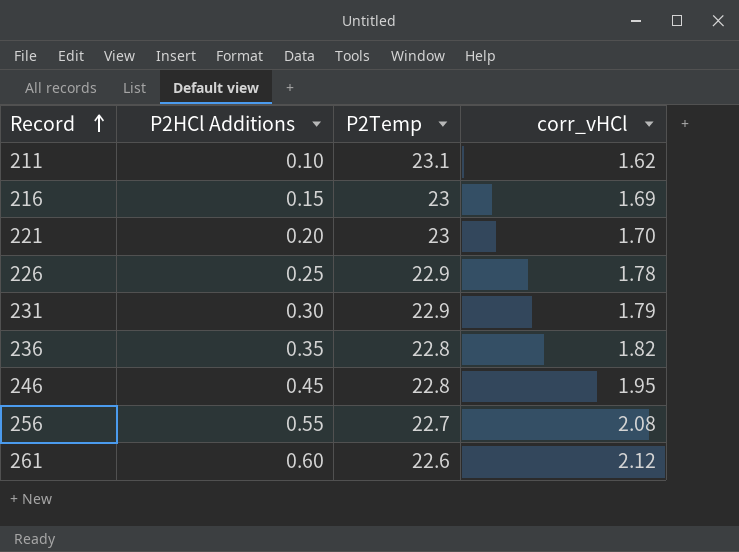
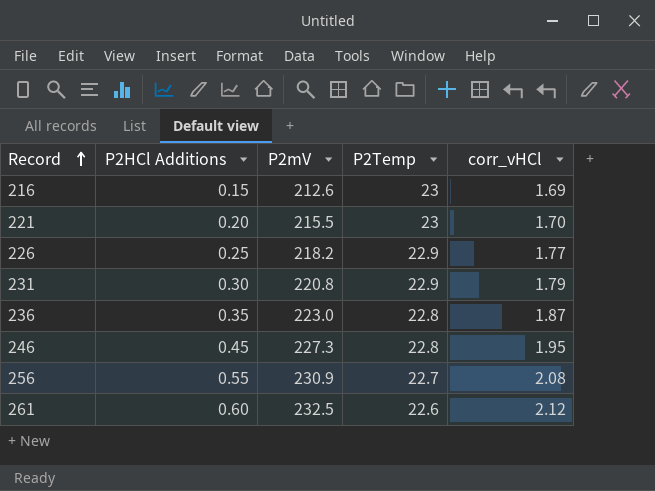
column P2mV | position: none -> 3
row 211: 0.10 | 23.1 | 1.62 -> none
226 | corr_vHCl: 1.78 -> 1.77
236 | corr_vHCl: 1.82 -> 1.87

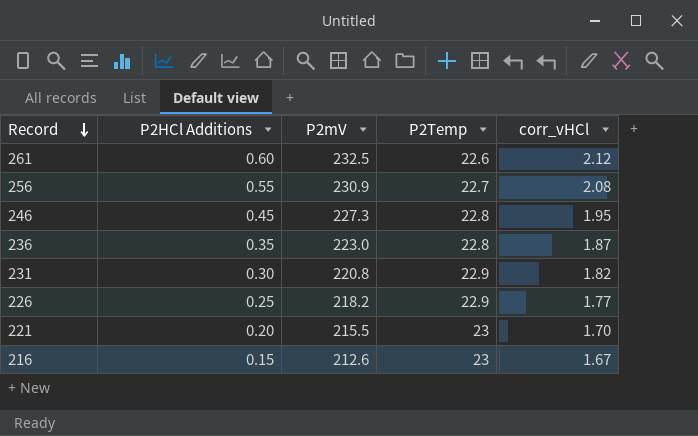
row order: Record ascending -> Record descending
231 | corr_vHCl: 1.79 -> 1.82
216 | corr_vHCl: 1.69 -> 1.67

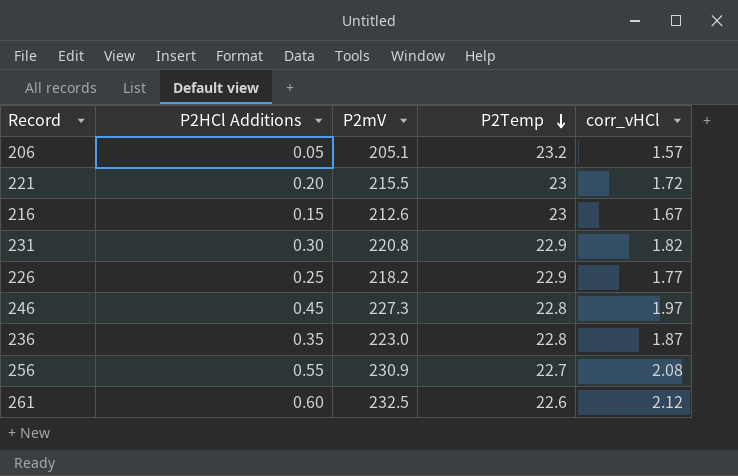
row order: Record descending -> P2Temp descending
row 206: none -> 0.05 | 205.1 | 23.2 | 1.57
221 | corr_vHCl: 1.70 -> 1.72
246 | corr_vHCl: 1.95 -> 1.97

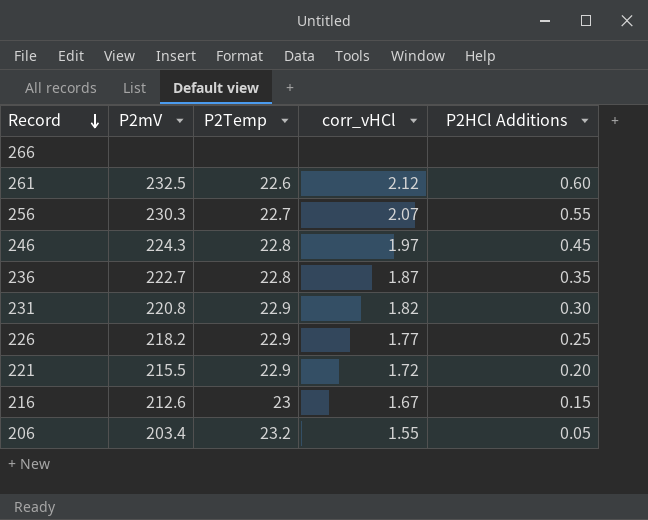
row order: P2Temp descending -> Record descending
column P2HCl Additions | position: 2 -> 5
row 266: none -> none | none | none | none
256 | P2mV: 230.9 -> 230.3
256 | corr_vHCl: 2.08 -> 2.07
246 | P2mV: 227.3 -> 224.3
236 | P2mV: 223.0 -> 222.7
221 | P2Temp: 23 -> 22.9
206 | P2mV: 205.1 -> 203.4
206 | corr_vHCl: 1.57 -> 1.55

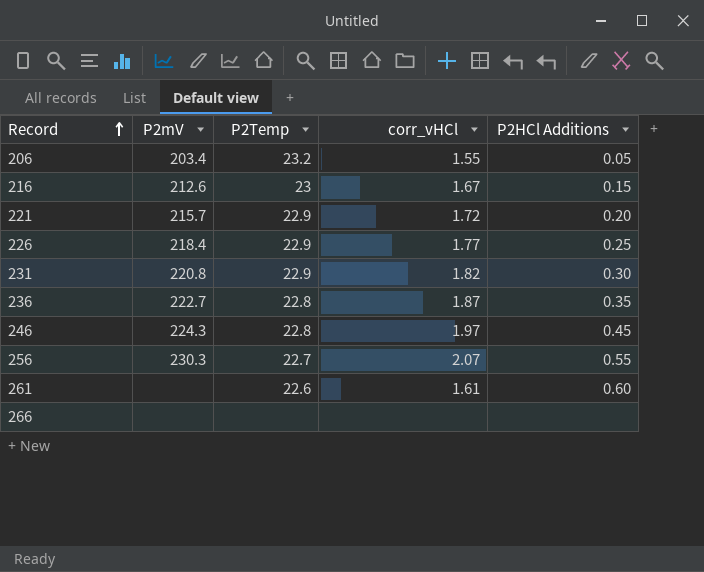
row order: Record descending -> Record ascending
221 | P2mV: 215.5 -> 215.7
226 | P2mV: 218.2 -> 218.4
261 | P2mV: 232.5 -> none
261 | corr_vHCl: 2.12 -> 1.61

